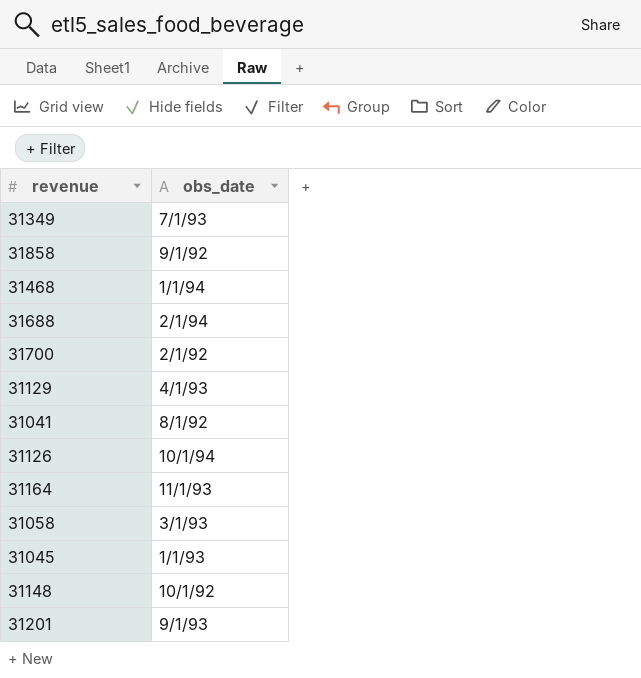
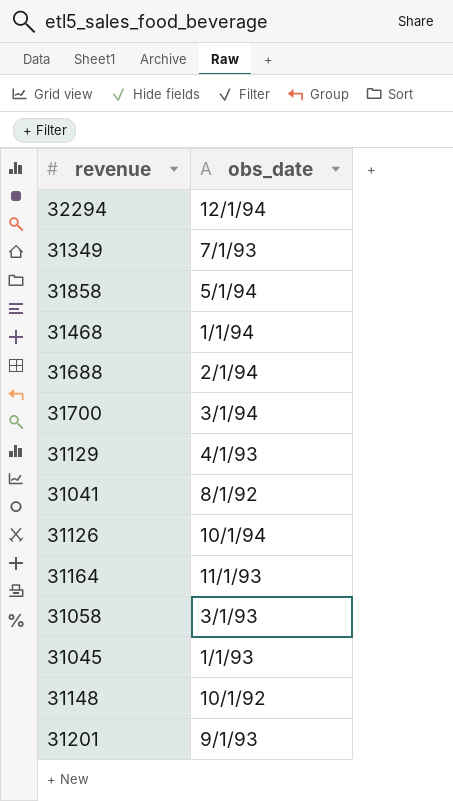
row 32294: none -> 12/1/94
31858 | obs_date: 9/1/92 -> 5/1/94
31700 | obs_date: 2/1/92 -> 3/1/94

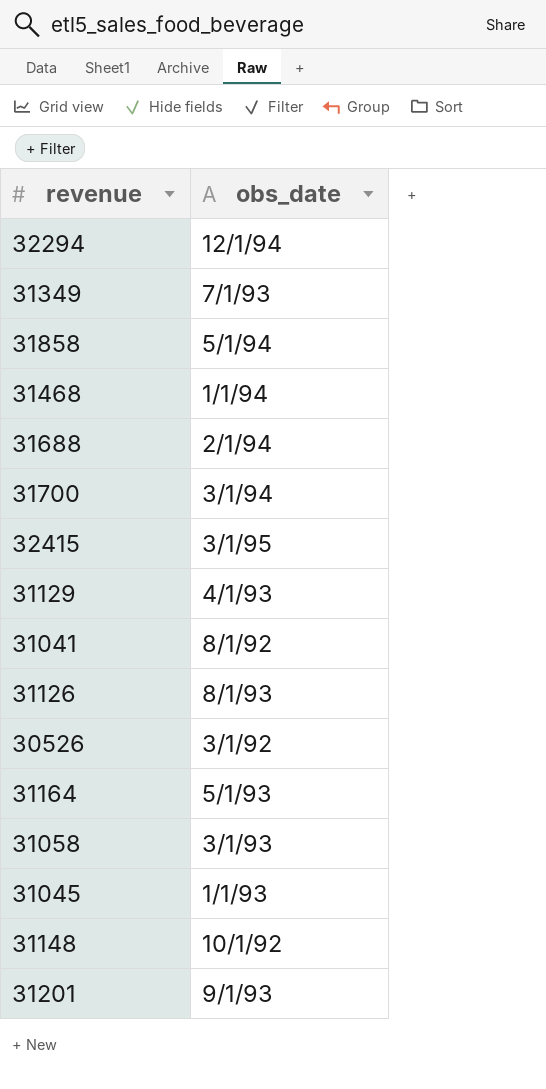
row 32415: none -> 3/1/95
31126 | obs_date: 10/1/94 -> 8/1/93
row 30526: none -> 3/1/92
31164 | obs_date: 11/1/93 -> 5/1/93

